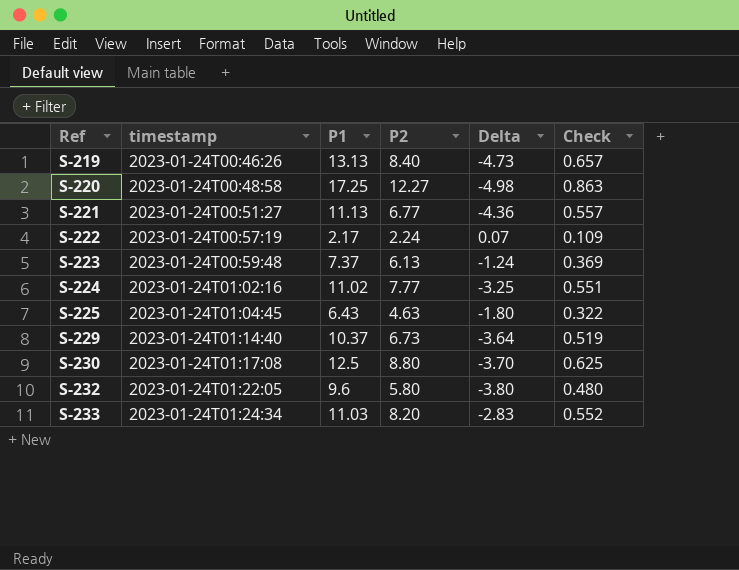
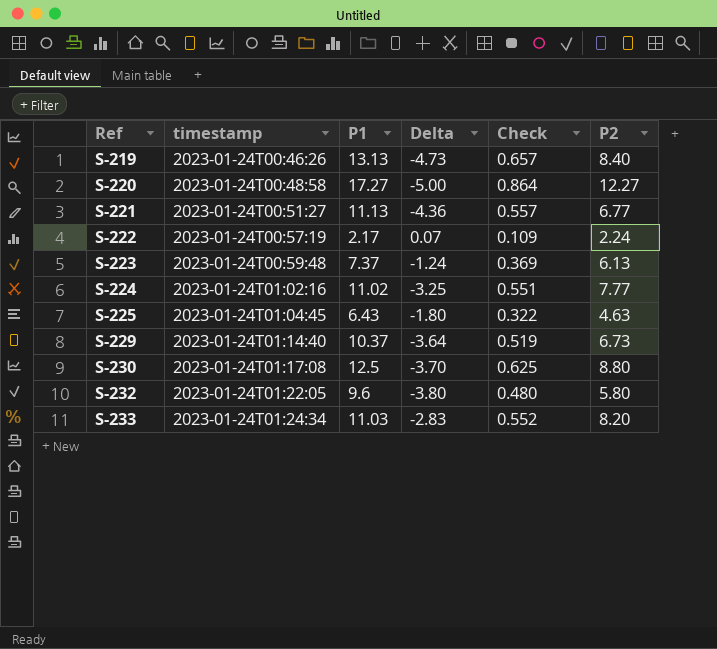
column P2 | position: 4 -> 6
S-220 | P1: 17.25 -> 17.27
S-220 | Delta: -4.98 -> -5.00
S-220 | Check: 0.863 -> 0.864

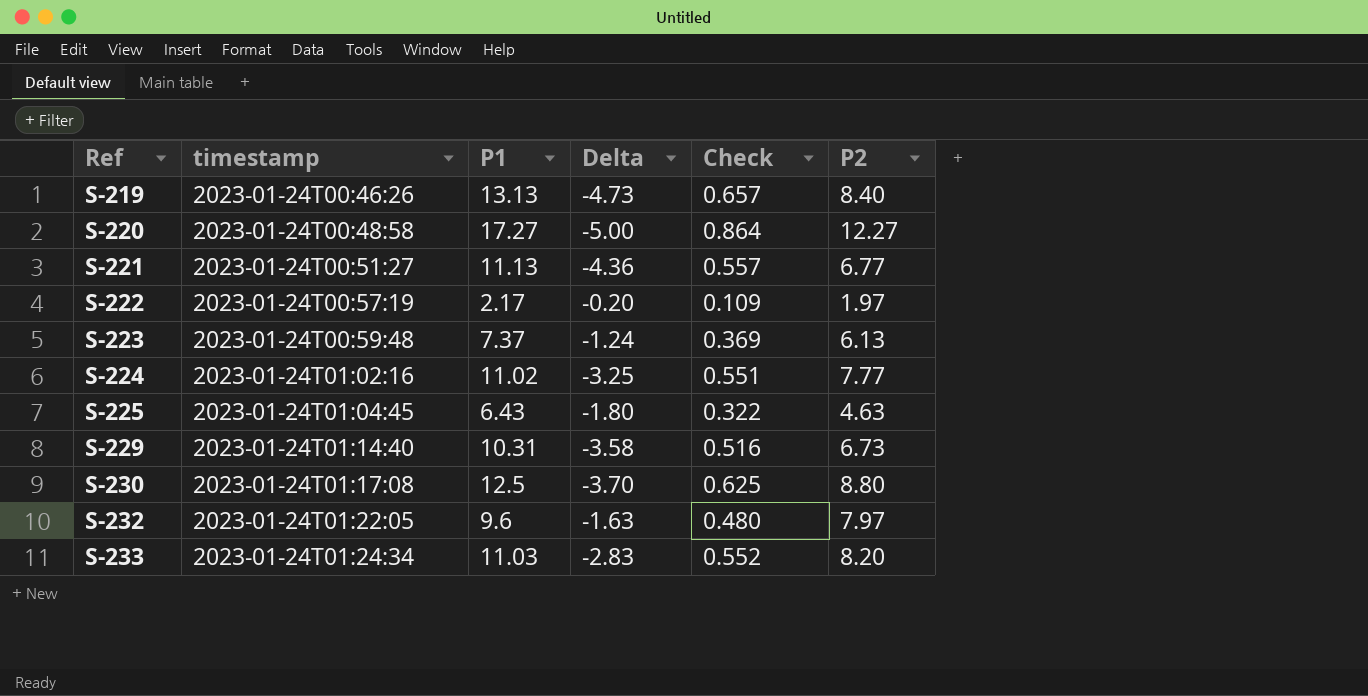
S-222 | Delta: 0.07 -> -0.20
S-222 | P2: 2.24 -> 1.97
S-229 | P1: 10.37 -> 10.31
S-229 | Delta: -3.64 -> -3.58
S-229 | Check: 0.519 -> 0.516
S-232 | Delta: -3.80 -> -1.63
S-232 | P2: 5.80 -> 7.97

